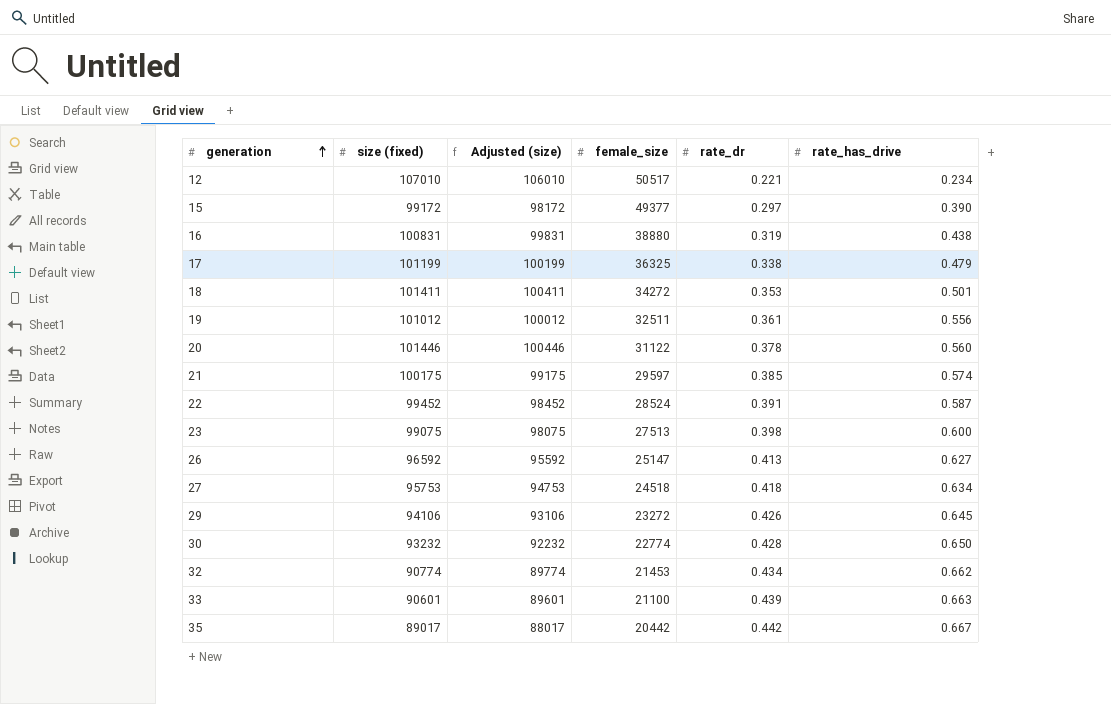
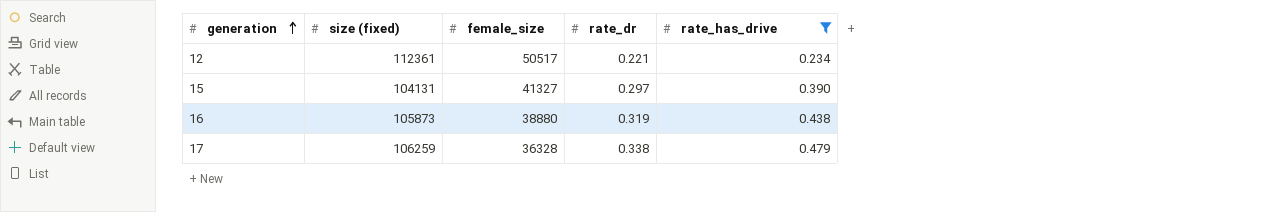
filter: none -> rate_has_drive <= 0.479
column Adjusted (size) | formula: [size (fixed)] - 1000 -> none
12 | size (fixed): 107010 -> 112361
15 | size (fixed): 99172 -> 104131
15 | female_size: 49377 -> 41327
16 | size (fixed): 100831 -> 105873
17 | size (fixed): 101199 -> 106259
17 | female_size: 36325 -> 36328

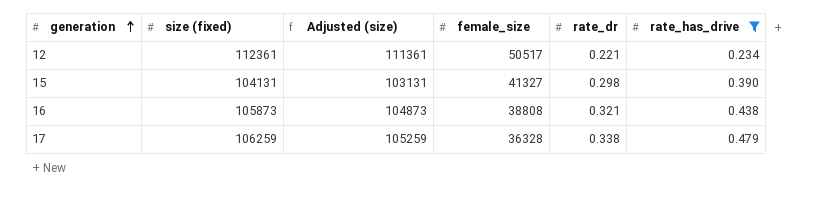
column Adjusted (size) | formula: none -> [size (fixed)] - 1000
15 | rate_dr: 0.297 -> 0.298
16 | female_size: 38880 -> 38808
16 | rate_dr: 0.319 -> 0.321

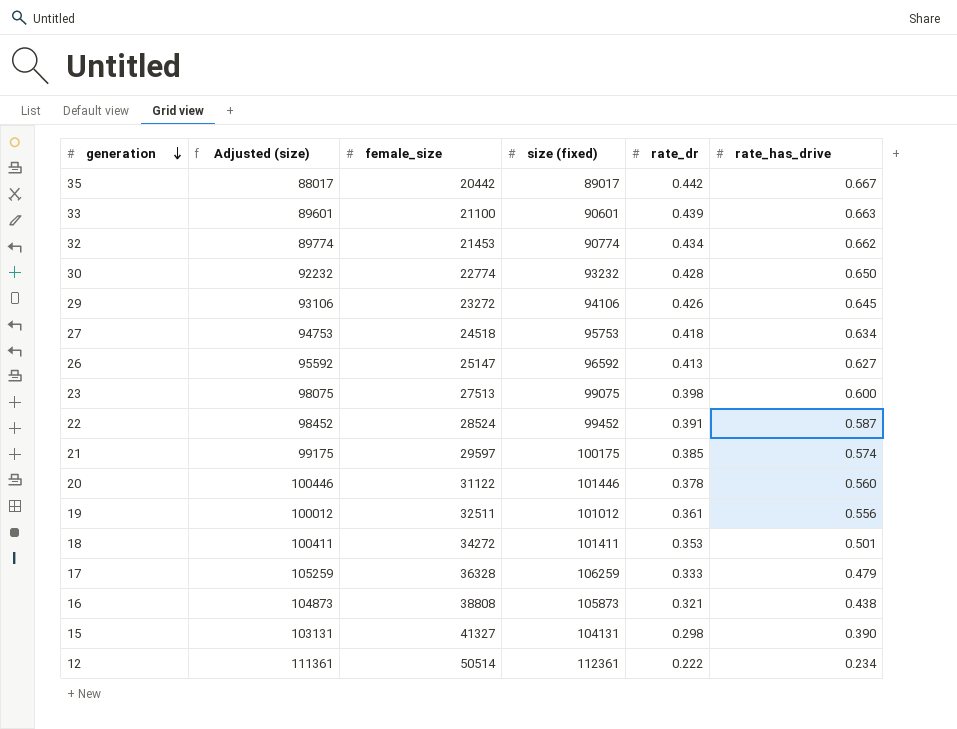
filter: rate_has_drive <= 0.479 -> none
row order: generation ascending -> generation descending
column size (fixed) | position: 2 -> 4
17 | rate_dr: 0.338 -> 0.333
12 | female_size: 50517 -> 50514
12 | rate_dr: 0.221 -> 0.222

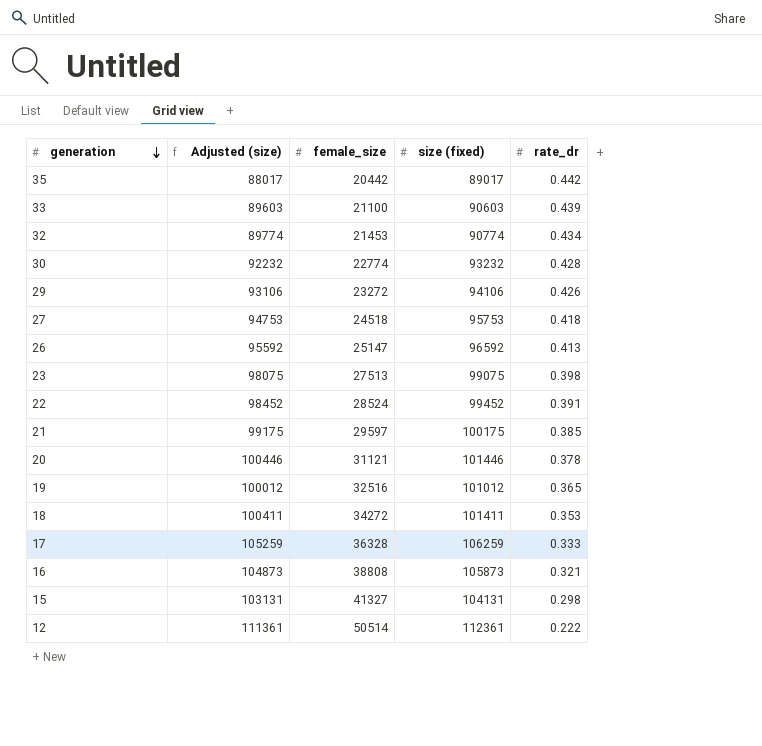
column rate_has_drive | position: 6 -> none
33 | Adjusted (size): 89601 -> 89603
33 | size (fixed): 90601 -> 90603
20 | female_size: 31122 -> 31121
19 | female_size: 32511 -> 32516
19 | rate_dr: 0.361 -> 0.365

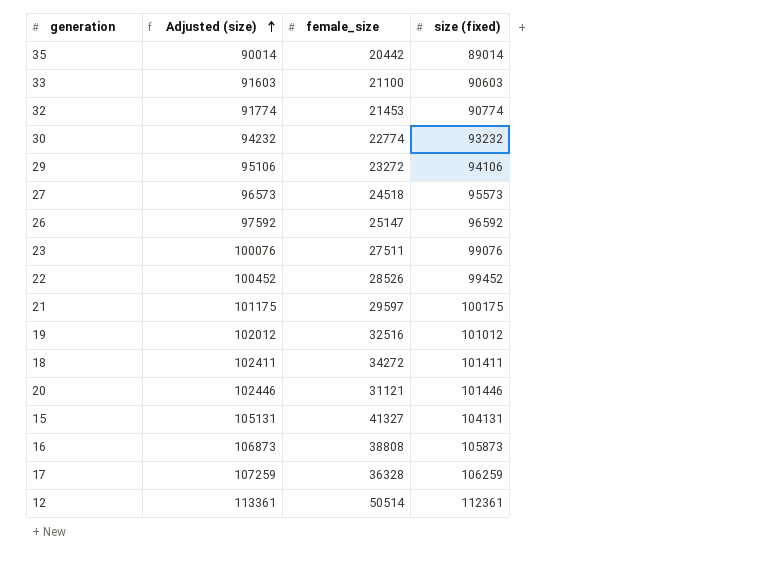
row order: generation descending -> Adjusted (size) ascending
column rate_dr | position: 5 -> none
column Adjusted (size) | formula: [size (fixed)] - 1000 -> [size (fixed)] + 1000
35 | size (fixed): 89017 -> 89014
27 | size (fixed): 95753 -> 95573
23 | female_size: 27513 -> 27511
23 | size (fixed): 99075 -> 99076
22 | female_size: 28524 -> 28526

